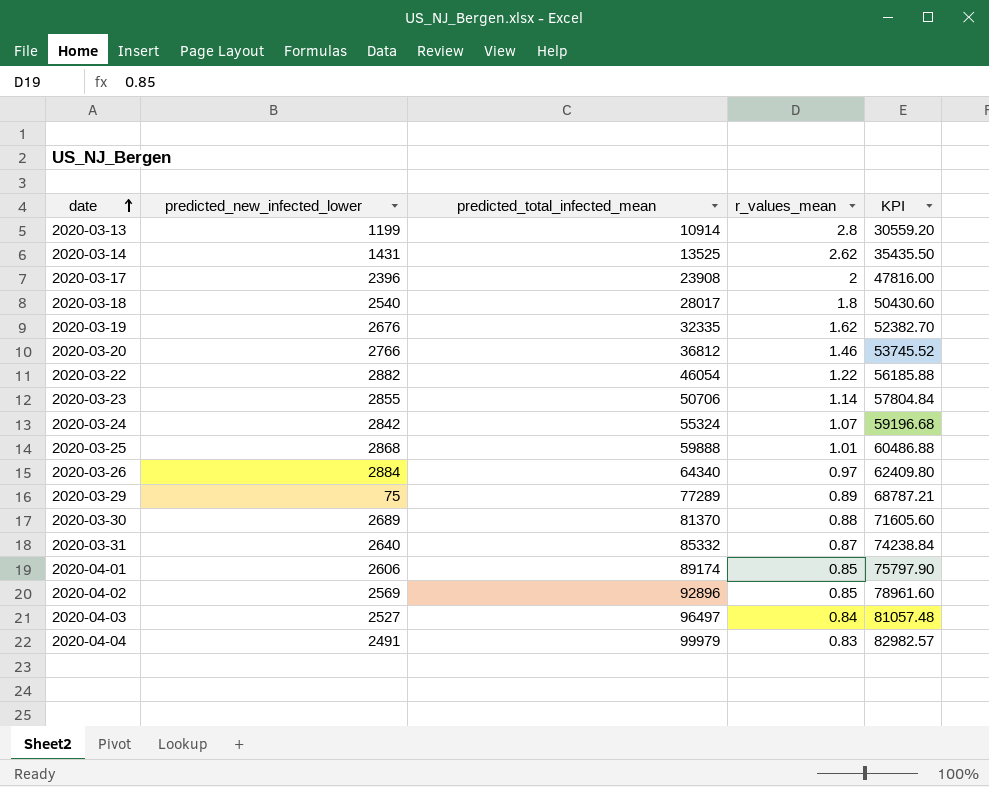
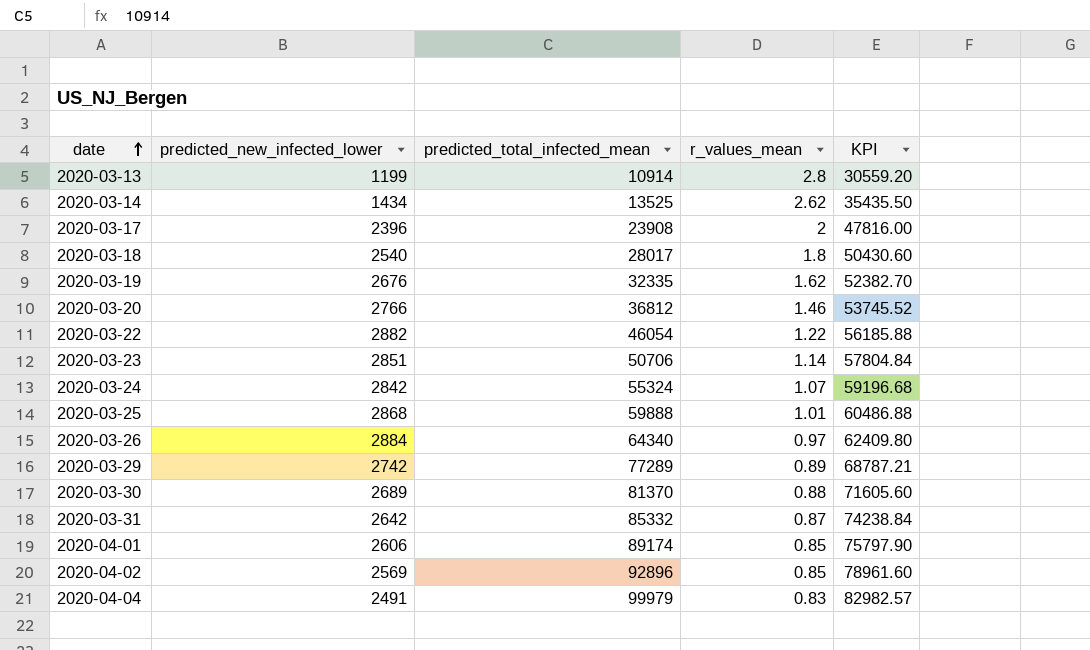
row 2020-04-03: 2527 | 96497 | 0.84 | 81057.48 -> none
2020-03-14 | predicted_new_infected_lower: 1431 -> 1434
2020-03-23 | predicted_new_infected_lower: 2855 -> 2851
2020-03-29 | predicted_new_infected_lower: 75 -> 2742
2020-03-31 | predicted_new_infected_lower: 2640 -> 2642

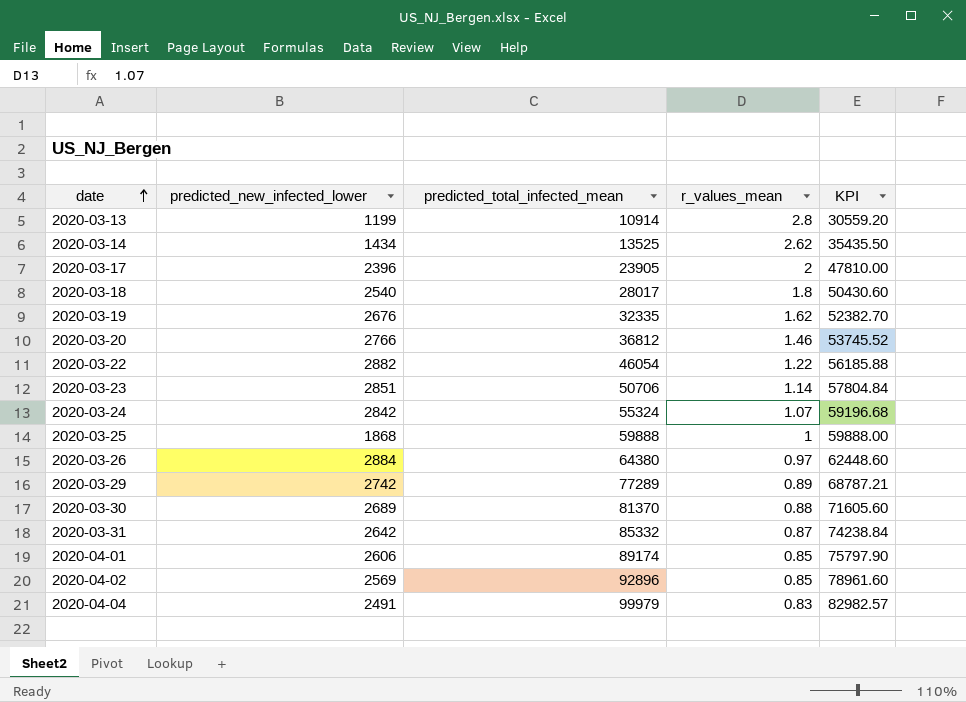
2020-03-17 | predicted_total_infected_mean: 23908 -> 23905
2020-03-17 | KPI: 47816.00 -> 47810.00
2020-03-25 | predicted_new_infected_lower: 2868 -> 1868
2020-03-25 | r_values_mean: 1.01 -> 1
2020-03-25 | KPI: 60486.88 -> 59888.00
2020-03-26 | predicted_total_infected_mean: 64340 -> 64380
2020-03-26 | KPI: 62409.80 -> 62448.60

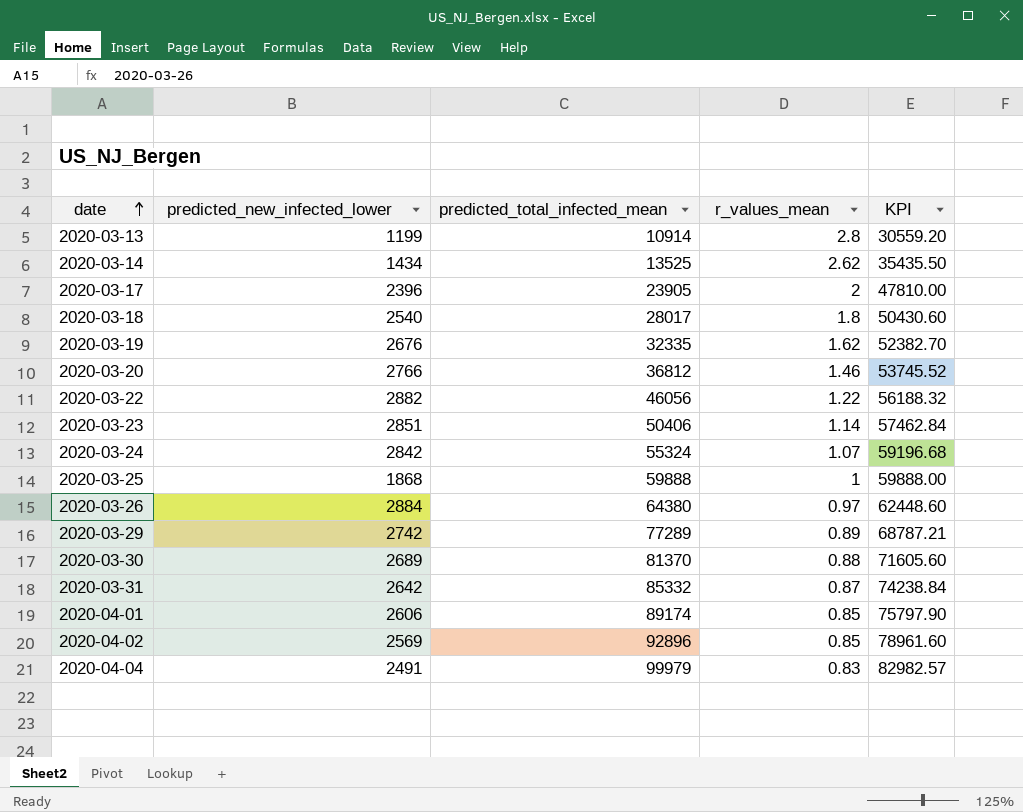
2020-03-22 | predicted_total_infected_mean: 46054 -> 46056
2020-03-22 | KPI: 56185.88 -> 56188.32
2020-03-23 | predicted_total_infected_mean: 50706 -> 50406
2020-03-23 | KPI: 57804.84 -> 57462.84

